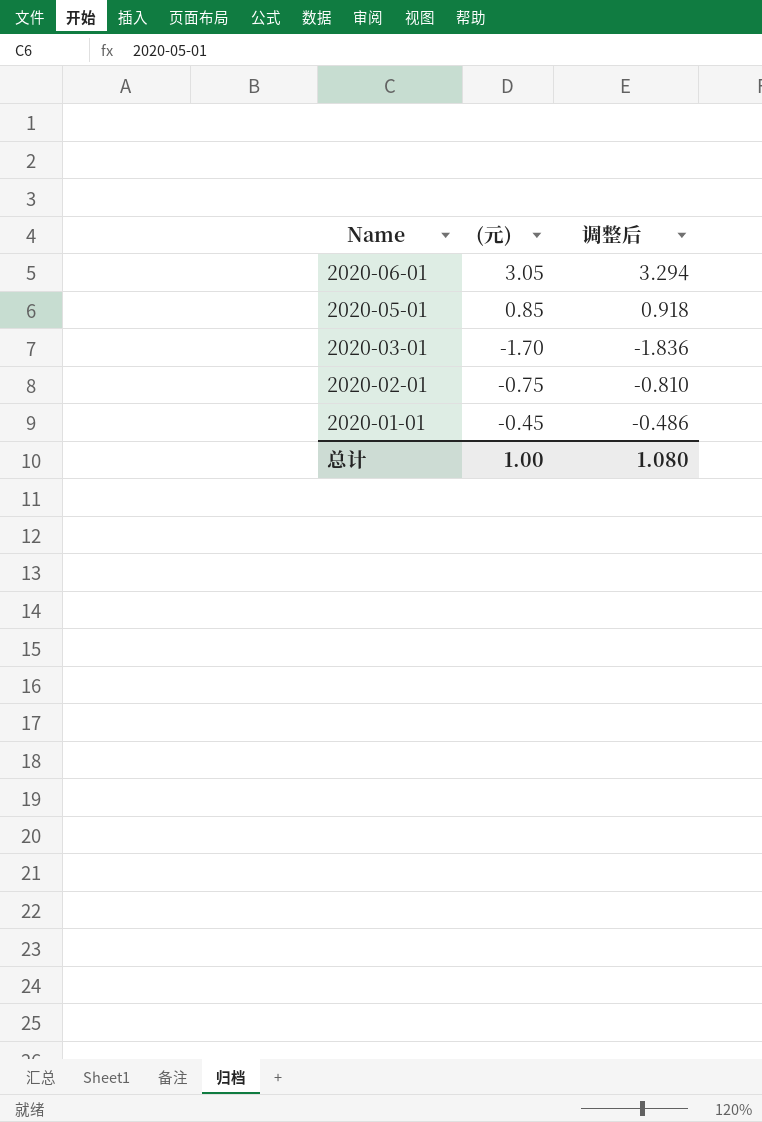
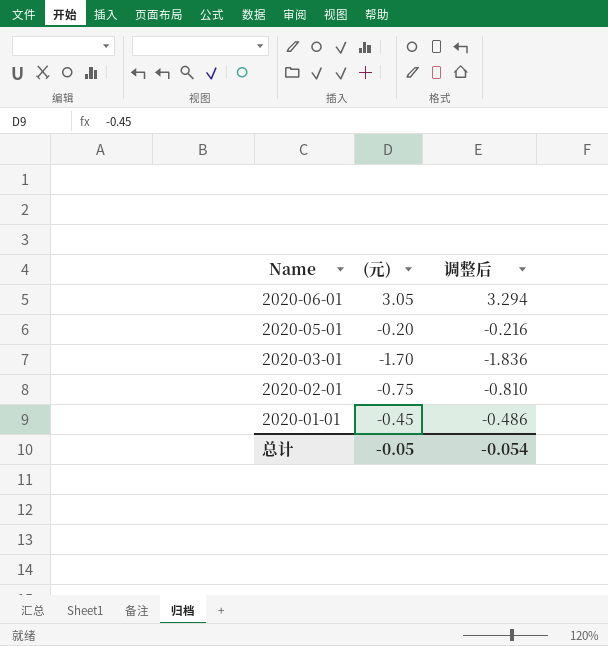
2020-05-01 | (元): 0.85 -> -0.20
2020-05-01 | 调整后: 0.918 -> -0.216
总计 | (元): 1.00 -> -0.05
总计 | 调整后: 1.080 -> -0.054

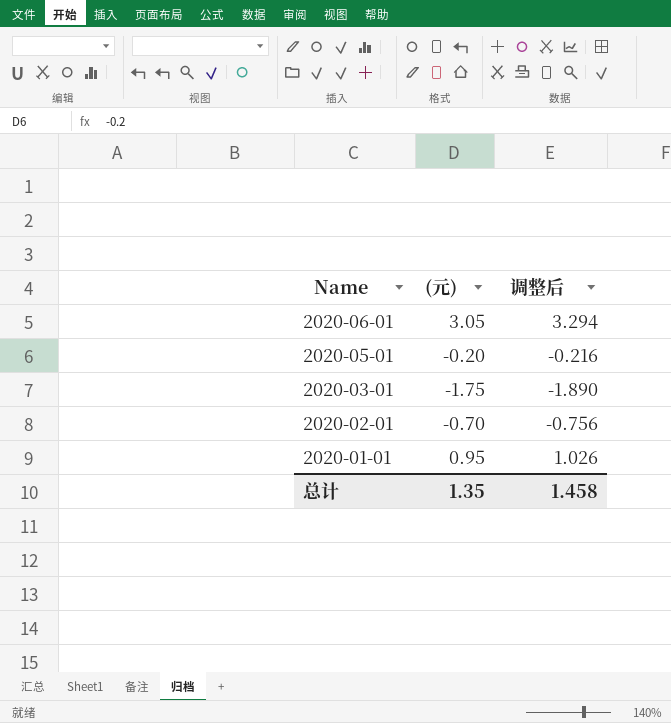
2020-03-01 | (元): -1.70 -> -1.75
2020-03-01 | 调整后: -1.836 -> -1.890
2020-02-01 | (元): -0.75 -> -0.70
2020-02-01 | 调整后: -0.810 -> -0.756
2020-01-01 | (元): -0.45 -> 0.95
2020-01-01 | 调整后: -0.486 -> 1.026
总计 | (元): -0.05 -> 1.35
总计 | 调整后: -0.054 -> 1.458

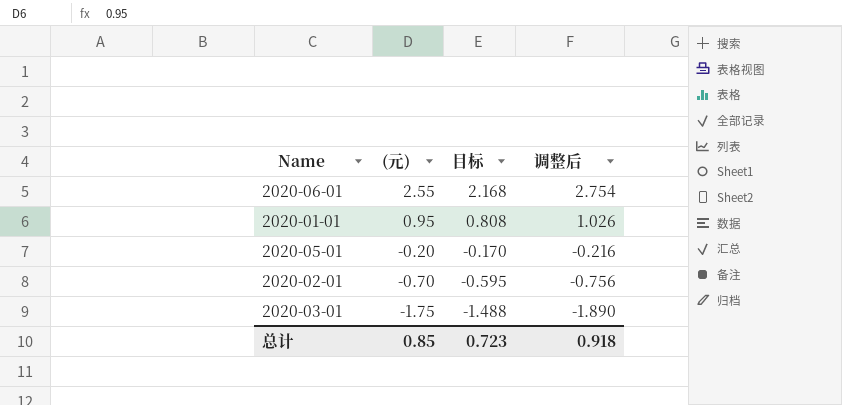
row order: Name descending -> (元) descending
column 目标 | formula: none -> [(元)] * 0.85
2020-06-01 | (元): 3.05 -> 2.55
2020-06-01 | 调整后: 3.294 -> 2.754
总计 | (元): 1.35 -> 0.85
总计 | 调整后: 1.458 -> 0.918

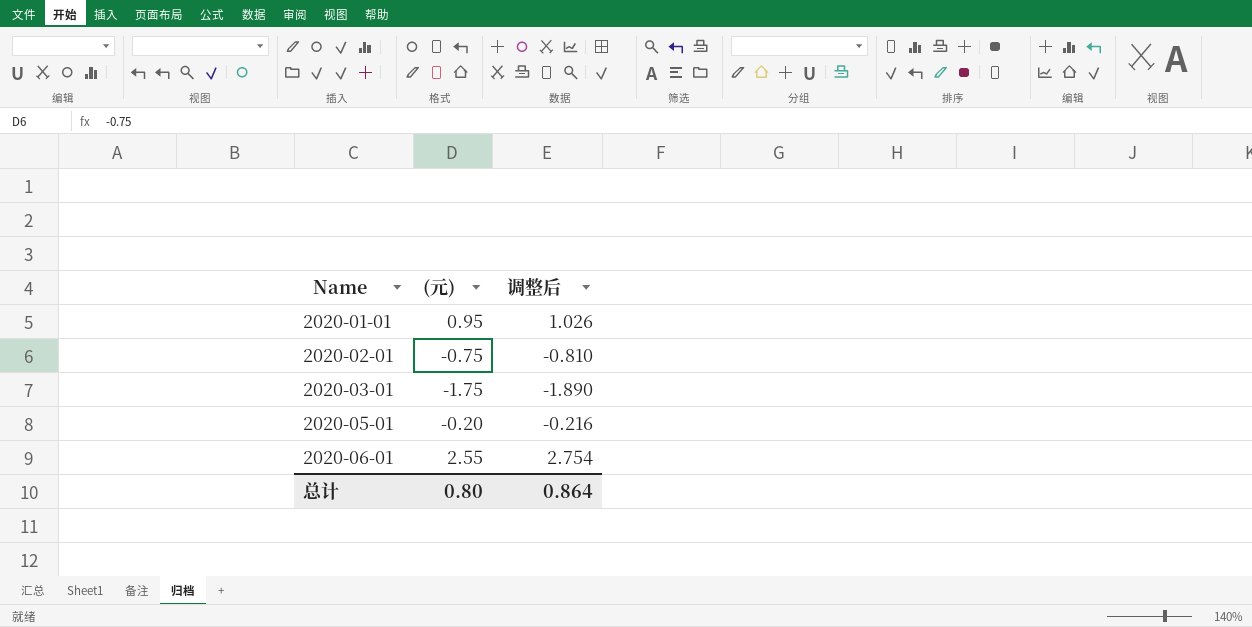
row order: (元) descending -> Name ascending
column 目标 | formula: [(元)] * 0.85 -> none
2020-02-01 | (元): -0.70 -> -0.75
2020-02-01 | 调整后: -0.756 -> -0.810
总计 | (元): 0.85 -> 0.80
总计 | 调整后: 0.918 -> 0.864

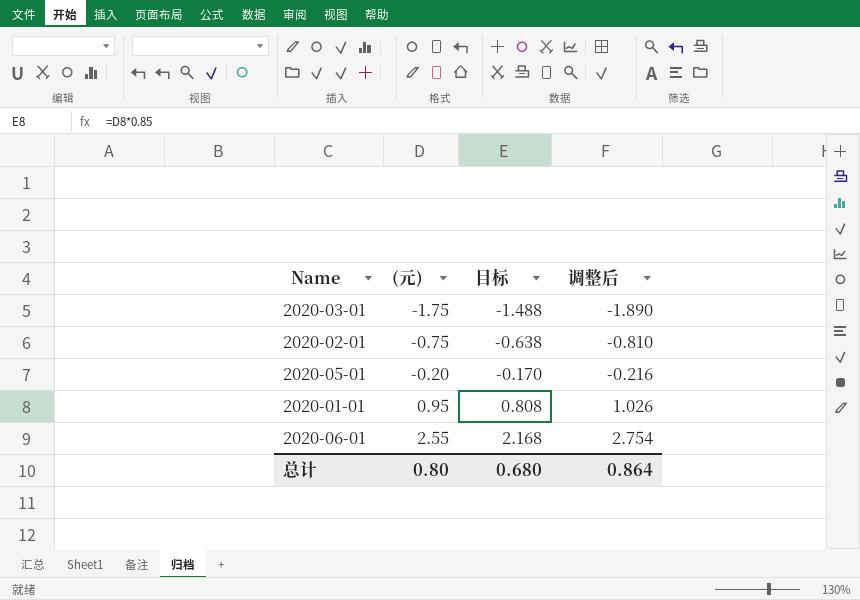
row order: Name ascending -> (元) ascending
column 目标 | formula: none -> [(元)] * 0.85

